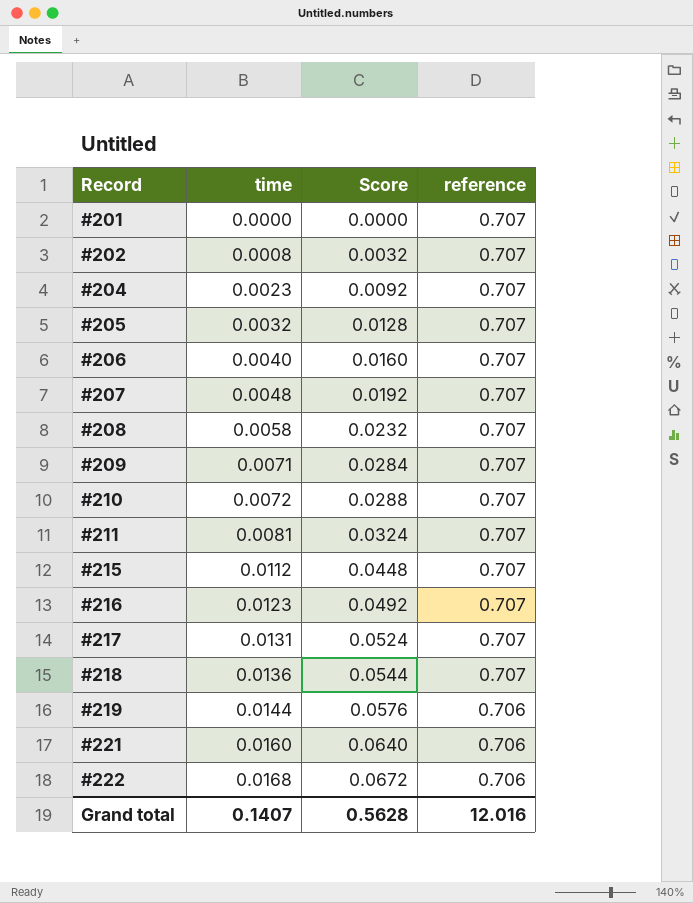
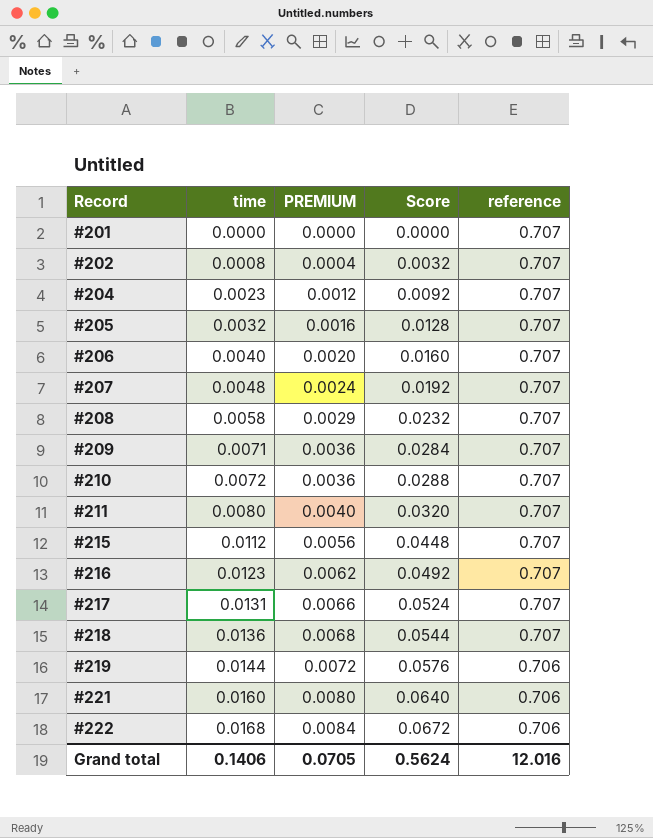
column PREMIUM | formula: none -> [time] * 0.5
#211 | time: 0.0081 -> 0.0080
#211 | Score: 0.0324 -> 0.0320
Grand total | time: 0.1407 -> 0.1406
Grand total | Score: 0.5628 -> 0.5624

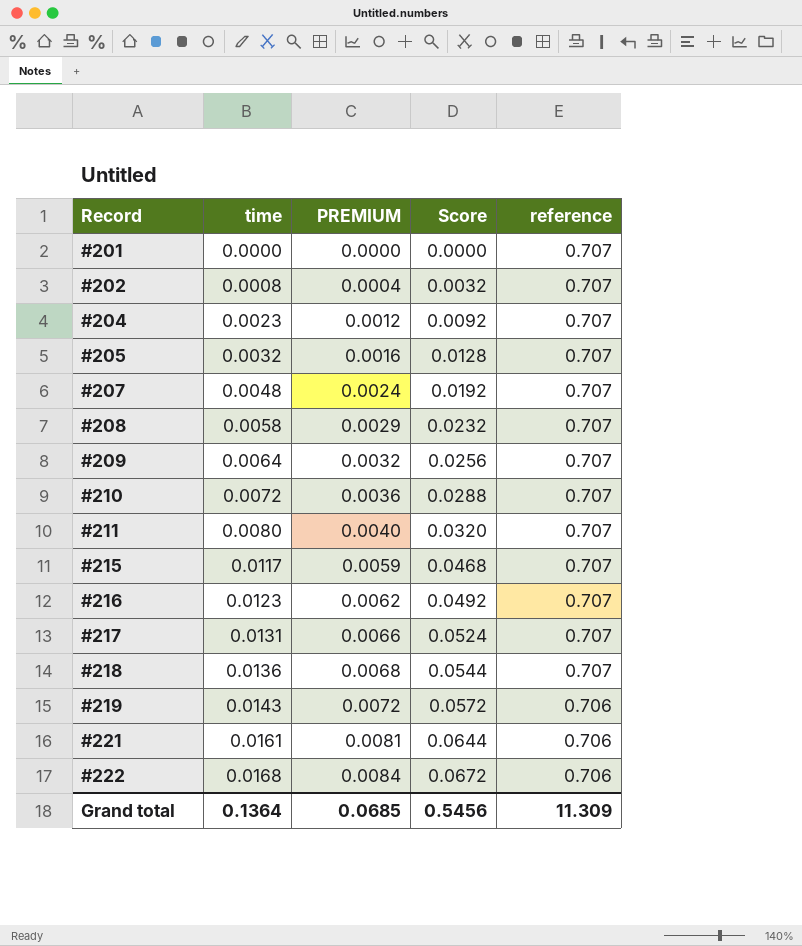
row #206: 0.0040 | 0.0020 | 0.0160 | 0.707 -> none
#209 | time: 0.0071 -> 0.0064
#209 | PREMIUM: 0.0036 -> 0.0032
#209 | Score: 0.0284 -> 0.0256
#215 | time: 0.0112 -> 0.0117
#215 | PREMIUM: 0.0056 -> 0.0059
#215 | Score: 0.0448 -> 0.0468
#219 | time: 0.0144 -> 0.0143
#219 | Score: 0.0576 -> 0.0572
#221 | time: 0.0160 -> 0.0161
#221 | PREMIUM: 0.0080 -> 0.0081
#221 | Score: 0.0640 -> 0.0644
Grand total | time: 0.1406 -> 0.1364
Grand total | PREMIUM: 0.0705 -> 0.0685
Grand total | Score: 0.5624 -> 0.5456
Grand total | reference: 12.016 -> 11.309

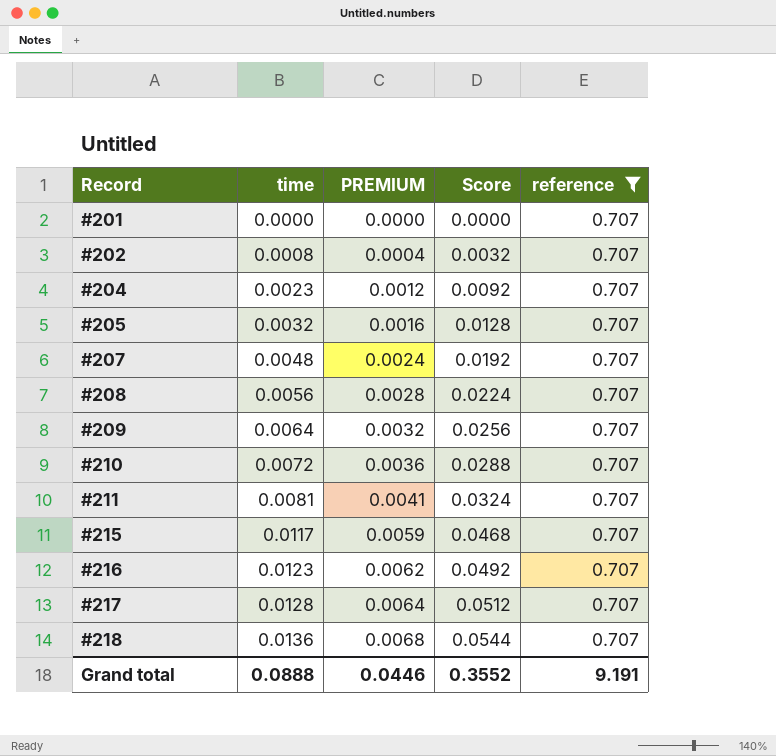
filter: none -> reference = 0.707
#208 | time: 0.0058 -> 0.0056
#208 | PREMIUM: 0.0029 -> 0.0028
#208 | Score: 0.0232 -> 0.0224
#211 | time: 0.0080 -> 0.0081
#211 | PREMIUM: 0.0040 -> 0.0041
#211 | Score: 0.0320 -> 0.0324
#217 | time: 0.0131 -> 0.0128
#217 | PREMIUM: 0.0066 -> 0.0064
#217 | Score: 0.0524 -> 0.0512
Grand total | time: 0.1364 -> 0.0888
Grand total | PREMIUM: 0.0685 -> 0.0446
Grand total | Score: 0.5456 -> 0.3552
Grand total | reference: 11.309 -> 9.191

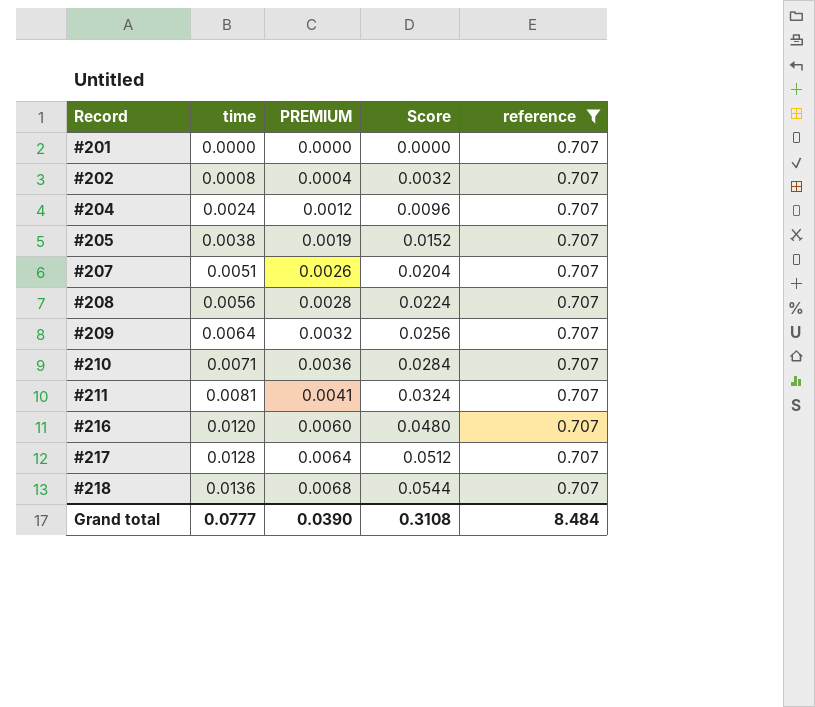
row #215: 0.0117 | 0.0059 | 0.0468 | 0.707 -> none
#204 | time: 0.0023 -> 0.0024
#204 | Score: 0.0092 -> 0.0096
#205 | time: 0.0032 -> 0.0038
#205 | PREMIUM: 0.0016 -> 0.0019
#205 | Score: 0.0128 -> 0.0152
#207 | time: 0.0048 -> 0.0051
#207 | PREMIUM: 0.0024 -> 0.0026
#207 | Score: 0.0192 -> 0.0204
#210 | time: 0.0072 -> 0.0071
#210 | Score: 0.0288 -> 0.0284
#216 | time: 0.0123 -> 0.0120
#216 | PREMIUM: 0.0062 -> 0.0060
#216 | Score: 0.0492 -> 0.0480
Grand total | time: 0.0888 -> 0.0777
Grand total | PREMIUM: 0.0446 -> 0.0390
Grand total | Score: 0.3552 -> 0.3108
Grand total | reference: 9.191 -> 8.484

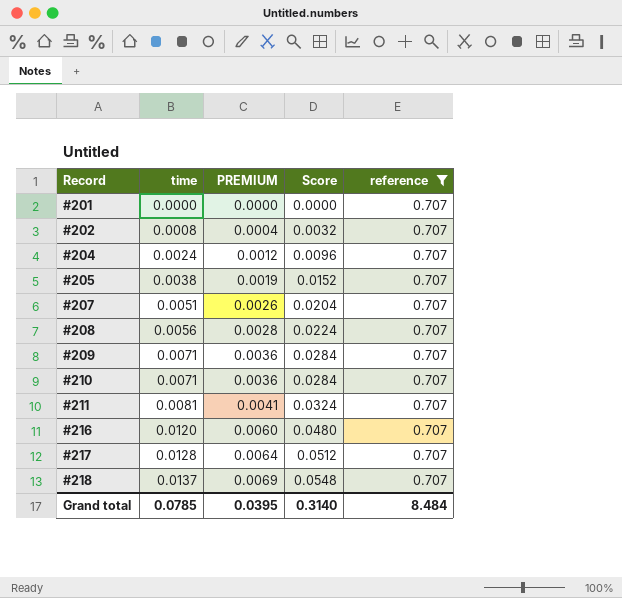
#209 | time: 0.0064 -> 0.0071
#209 | PREMIUM: 0.0032 -> 0.0036
#209 | Score: 0.0256 -> 0.0284
#218 | time: 0.0136 -> 0.0137
#218 | PREMIUM: 0.0068 -> 0.0069
#218 | Score: 0.0544 -> 0.0548
Grand total | time: 0.0777 -> 0.0785
Grand total | PREMIUM: 0.0390 -> 0.0395
Grand total | Score: 0.3108 -> 0.3140

